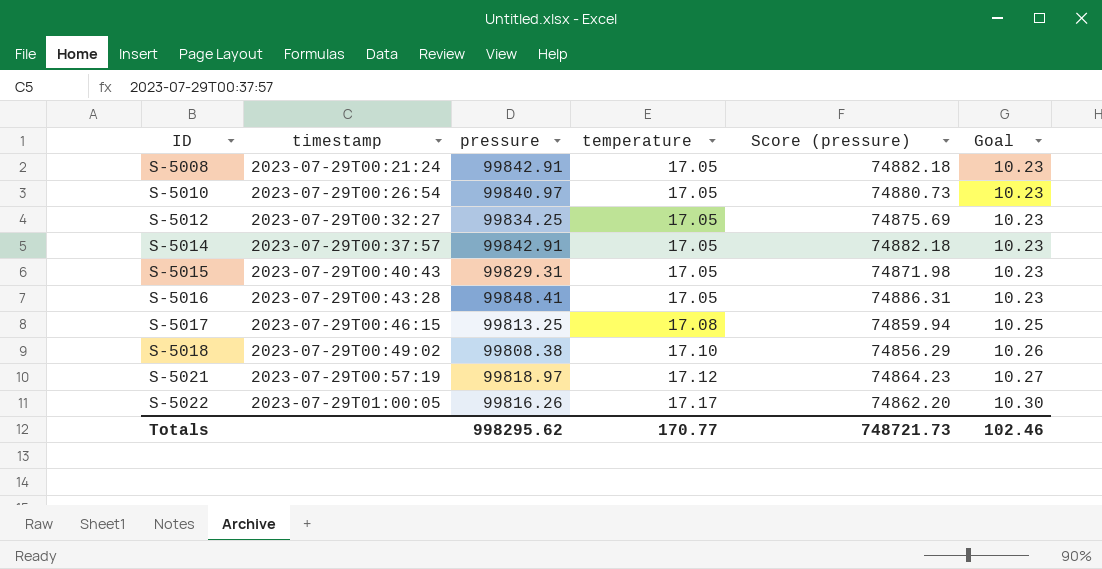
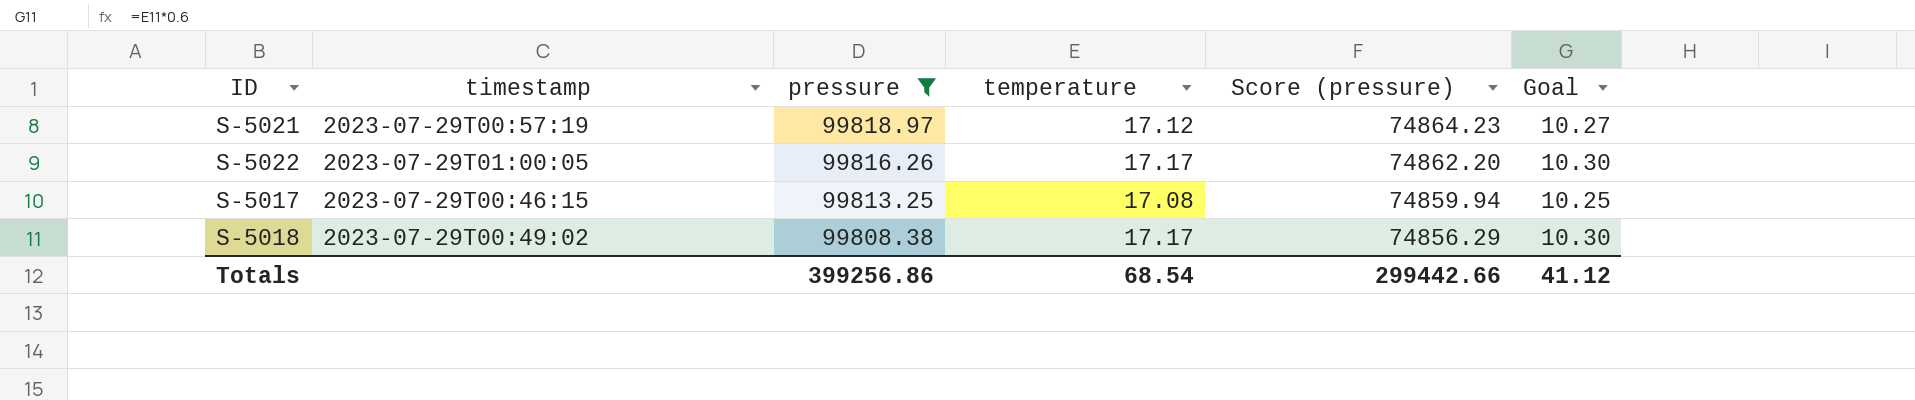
filter: none -> pressure <= 99818.97
row order: ID ascending -> pressure descending
S-5018 | temperature: 17.10 -> 17.17
S-5018 | Goal: 10.26 -> 10.30
Totals | pressure: 998295.62 -> 399256.86
Totals | temperature: 170.77 -> 68.54
Totals | Score (pressure): 748721.73 -> 299442.66
Totals | Goal: 102.46 -> 41.12

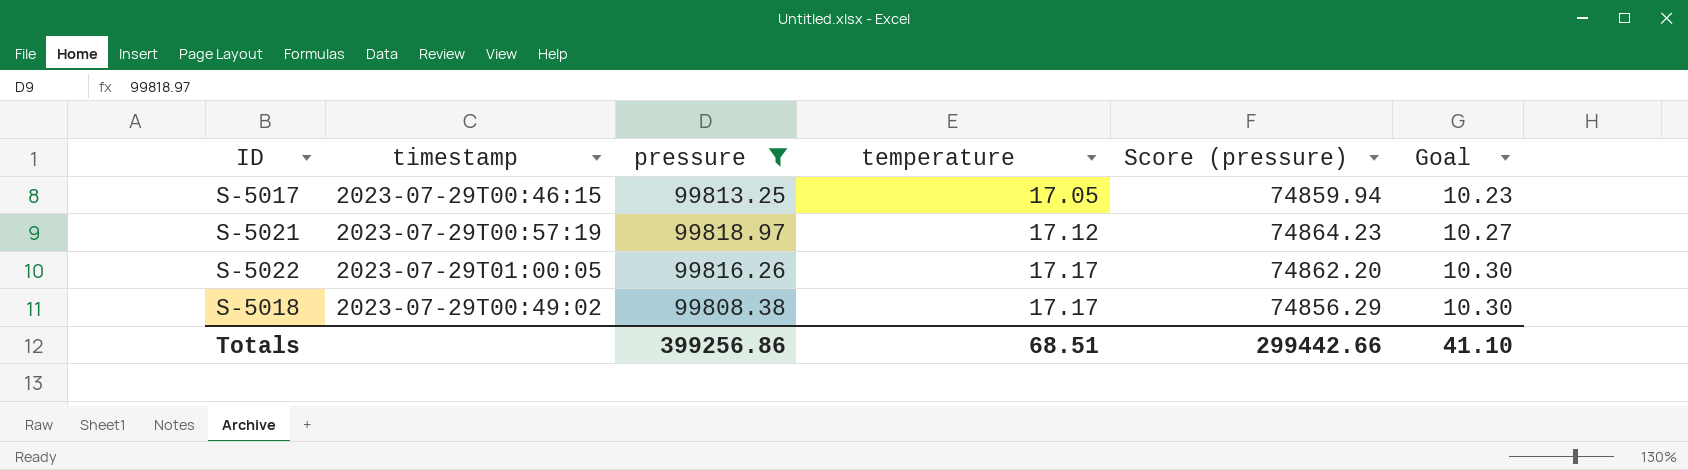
row order: pressure descending -> temperature ascending
S-5017 | temperature: 17.08 -> 17.05
S-5017 | Goal: 10.25 -> 10.23
Totals | temperature: 68.54 -> 68.51
Totals | Goal: 41.12 -> 41.10

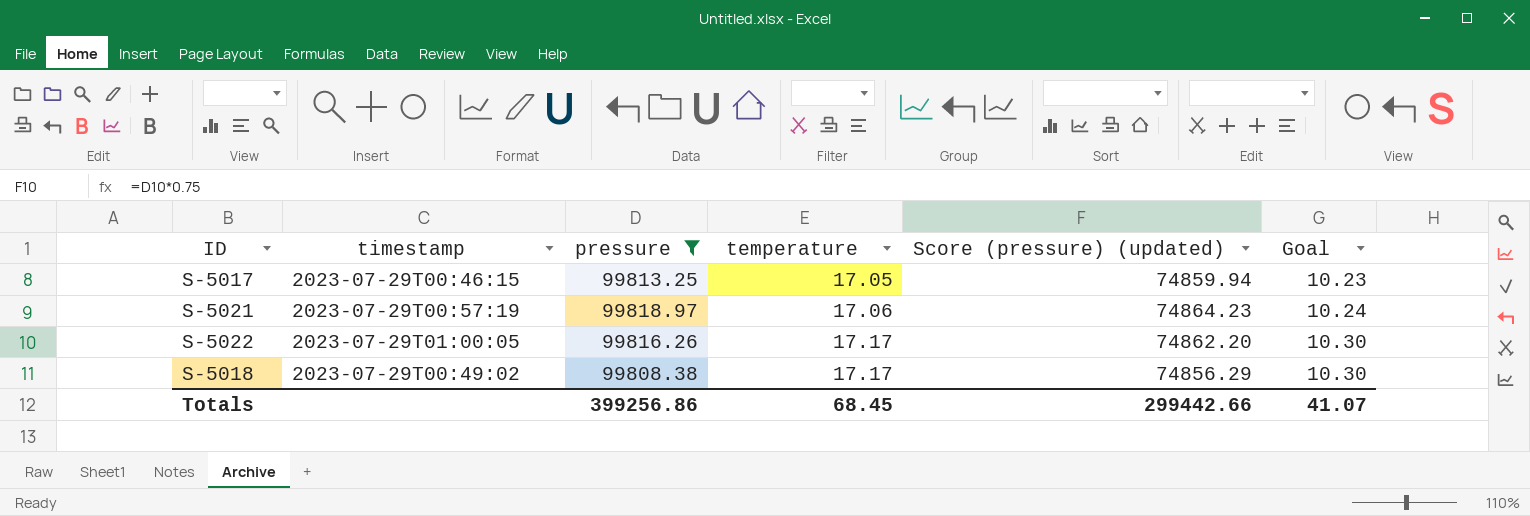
column name: Score (pressure) -> Score (pressure) (updated)
S-5021 | temperature: 17.12 -> 17.06
S-5021 | Goal: 10.27 -> 10.24
Totals | temperature: 68.51 -> 68.45
Totals | Goal: 41.10 -> 41.07

